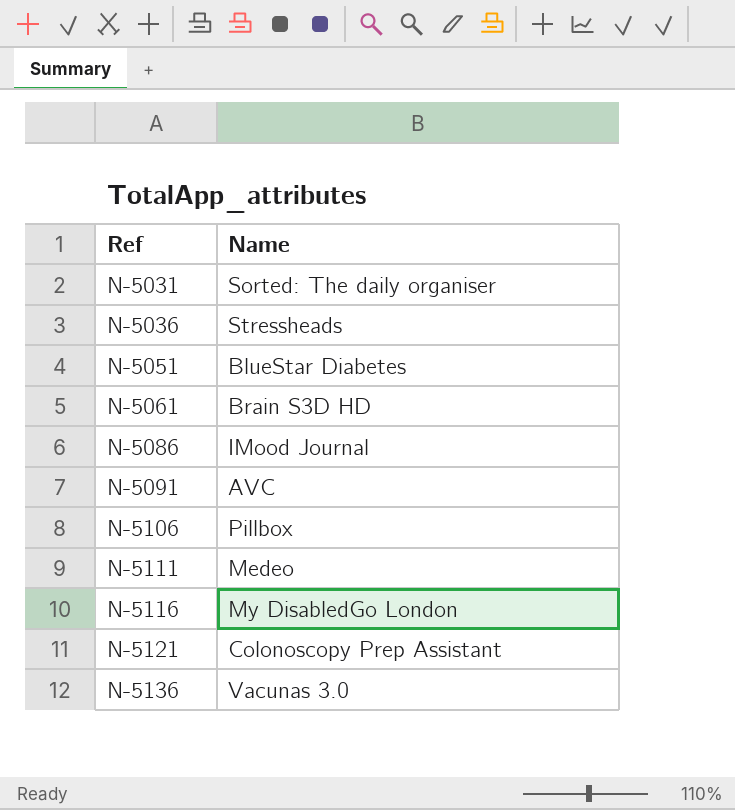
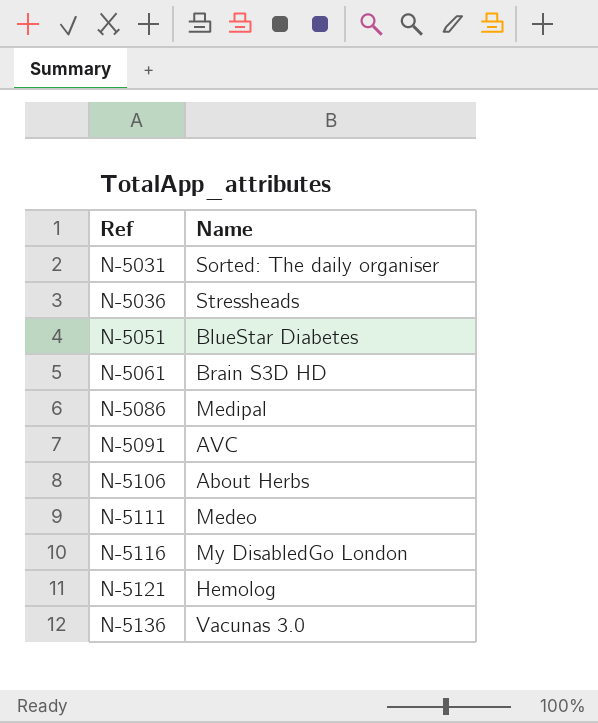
N-5086 | Name: IMood Journal -> Medipal
N-5106 | Name: Pillbox -> About Herbs
N-5121 | Name: Colonoscopy Prep Assistant -> Hemolog

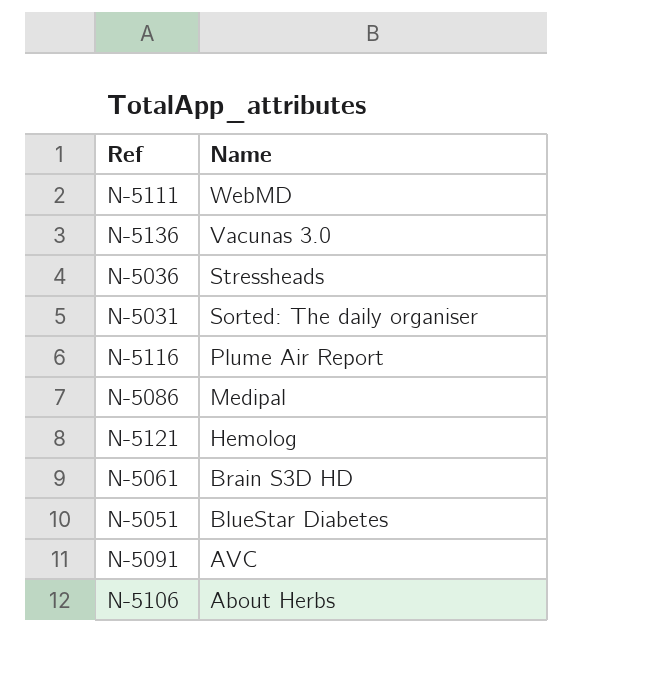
row order: Ref ascending -> Name descending
N-5111 | Name: Medeo -> WebMD
N-5116 | Name: My DisabledGo London -> Plume Air Report

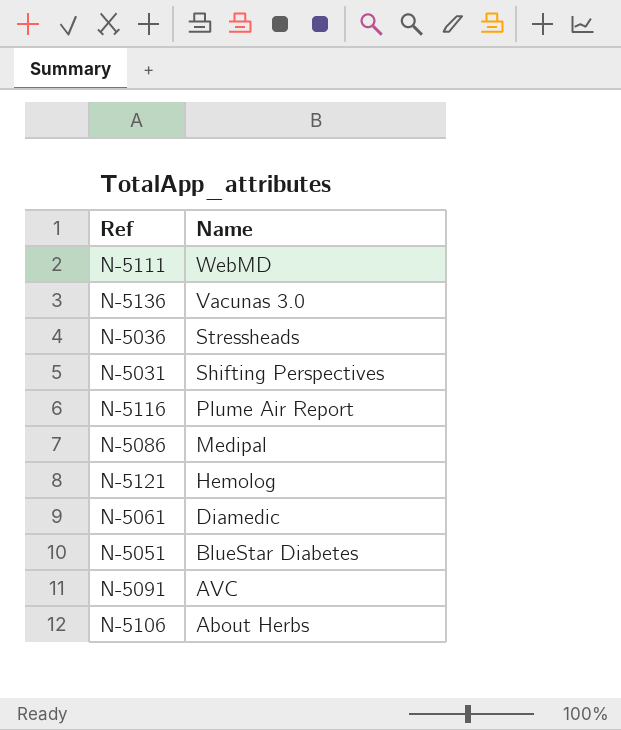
N-5031 | Name: Sorted: The daily organiser -> Shifting Perspectives
N-5061 | Name: Brain S3D HD -> Diamedic

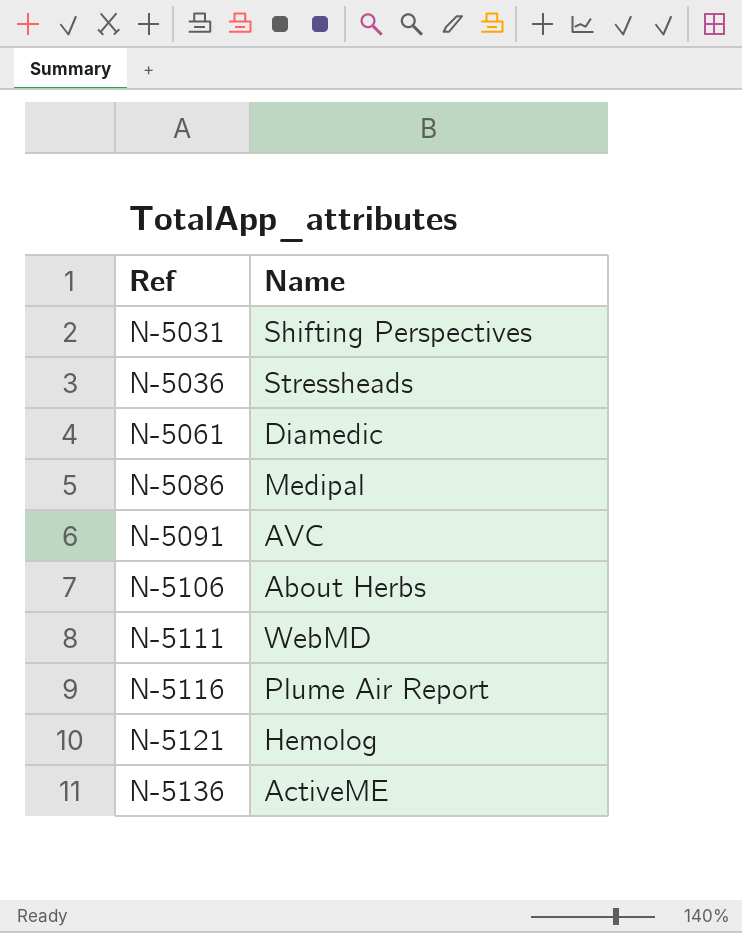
row order: Name descending -> Ref ascending
row N-5051: BlueStar Diabetes -> none
N-5136 | Name: Vacunas 3.0 -> ActiveME

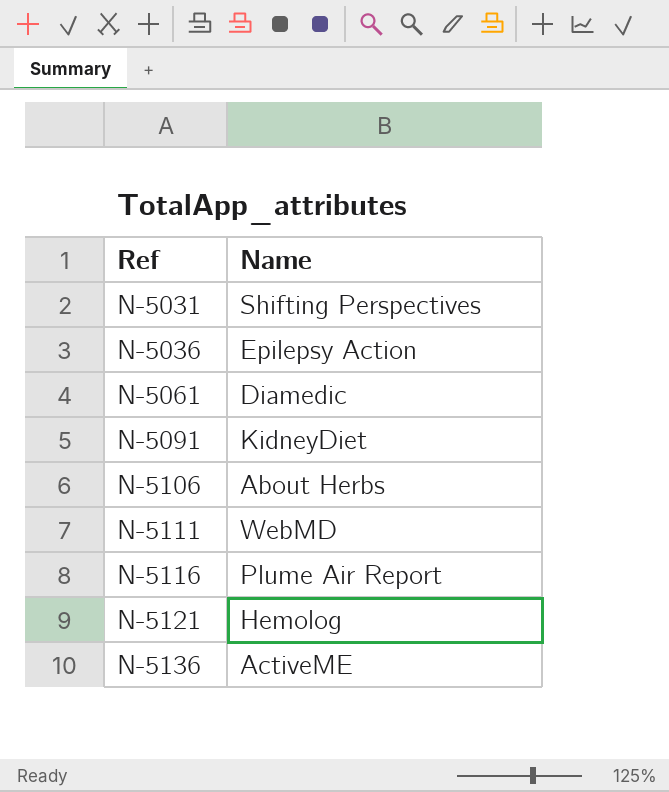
row N-5086: Medipal -> none
N-5036 | Name: Stressheads -> Epilepsy Action
N-5091 | Name: AVC -> KidneyDiet

